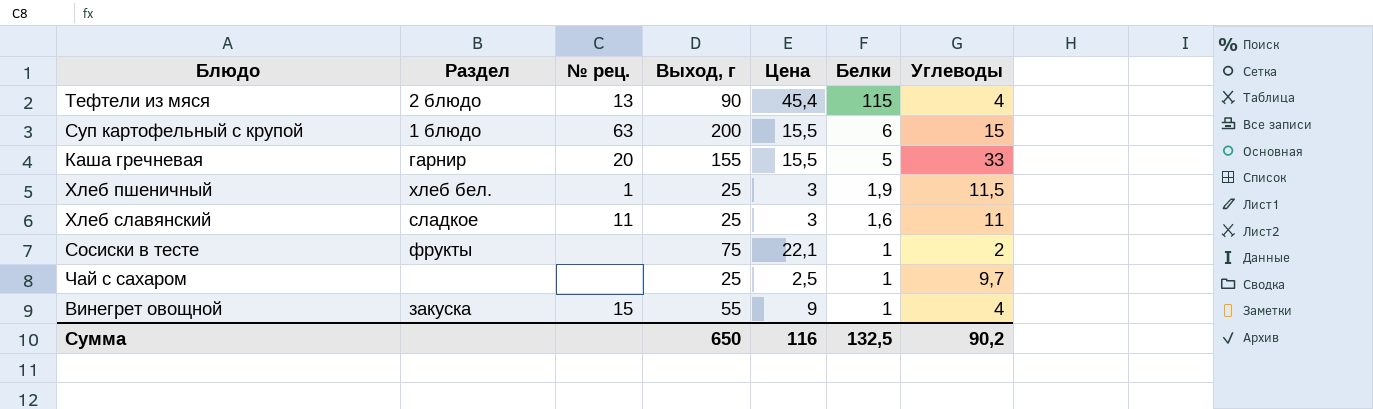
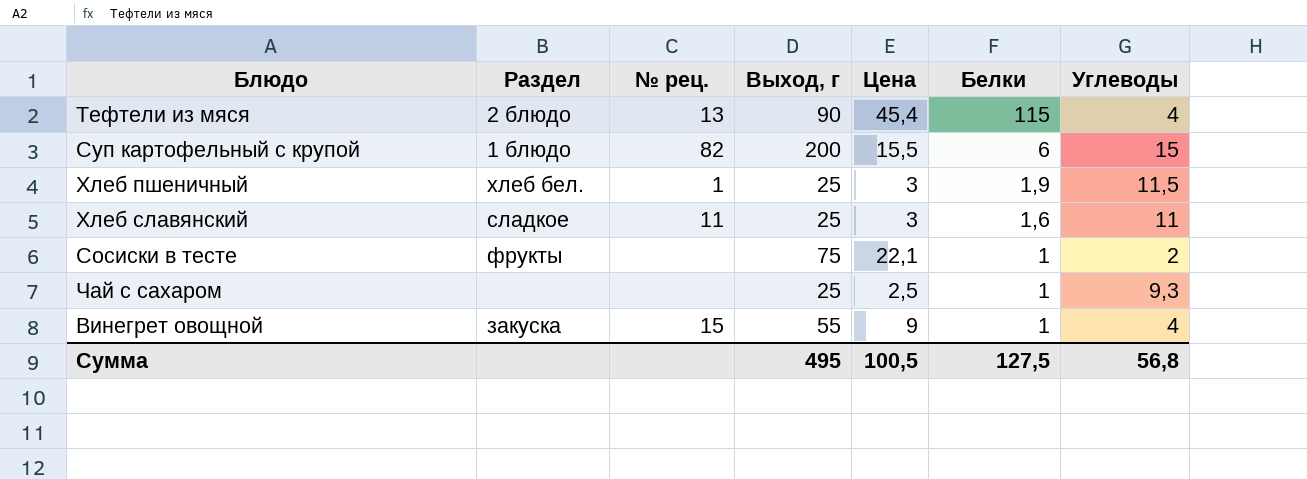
row Каша гречневая: гарнир | 20 | 155 | 15,5 | 5 | 33 -> none
Суп картофельный с крупой | № рец.: 63 -> 82
Чай с сахаром | Углеводы: 9,7 -> 9,3
Сумма | Выход, г: 650 -> 495
Сумма | Цена: 116 -> 100,5
Сумма | Белки: 132,5 -> 127,5
Сумма | Углеводы: 90,2 -> 56,8

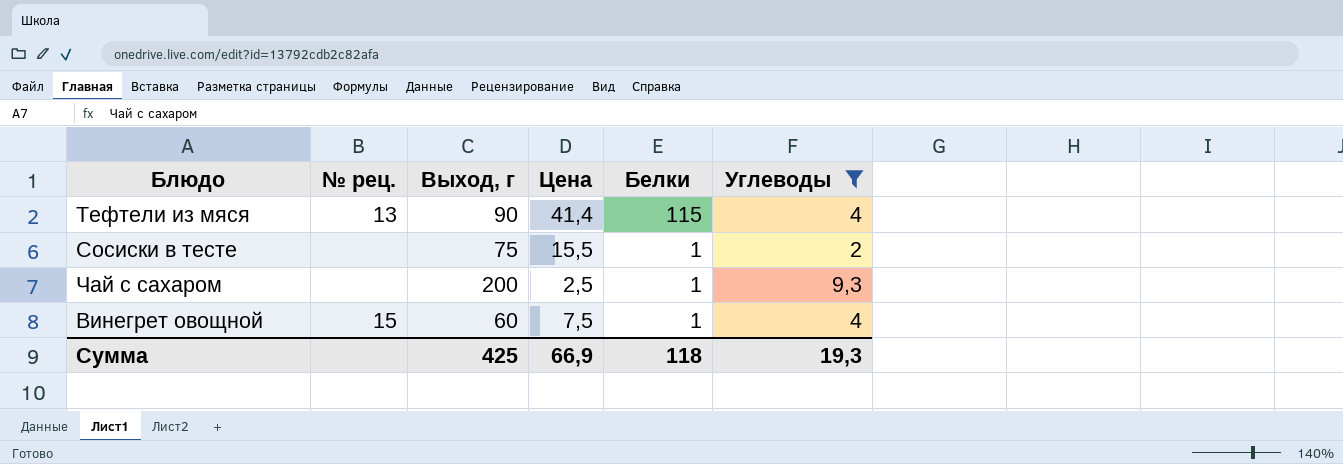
filter: none -> Углеводы <= 9,3
column Раздел | position: 2 -> none
Тефтели из мяся | Цена: 45,4 -> 41,4
Сосиски в тесте | Цена: 22,1 -> 15,5
Чай с сахаром | Выход, г: 25 -> 200
Винегрет овощной | Выход, г: 55 -> 60
Винегрет овощной | Цена: 9 -> 7,5
Сумма | Выход, г: 495 -> 425
Сумма | Цена: 100,5 -> 66,9
Сумма | Белки: 127,5 -> 118
Сумма | Углеводы: 56,8 -> 19,3

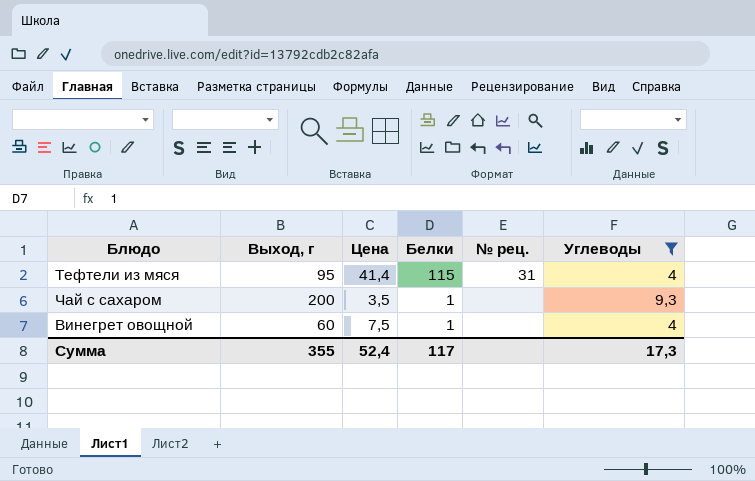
column № рец. | position: 2 -> 5
row Сосиски в тесте: none | 75 | 15,5 | 1 | 2 -> none
Тефтели из мяся | Выход, г: 90 -> 95
Тефтели из мяся | № рец.: 13 -> 31
Чай с сахаром | Цена: 2,5 -> 3,5
Винегрет овощной | № рец.: 15 -> none
Сумма | Выход, г: 425 -> 355
Сумма | Цена: 66,9 -> 52,4
Сумма | Белки: 118 -> 117
Сумма | Углеводы: 19,3 -> 17,3

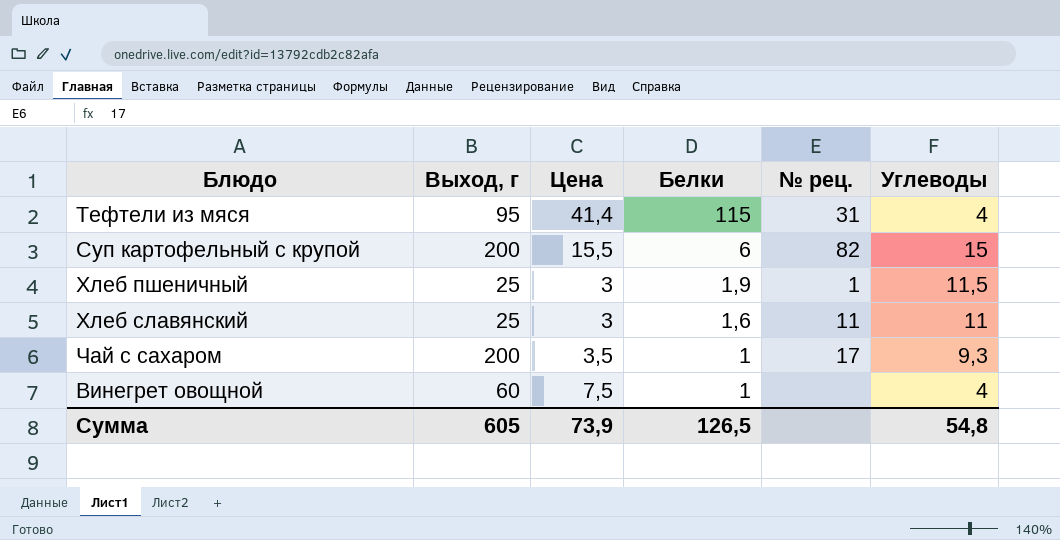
filter: Углеводы <= 9,3 -> none
Чай с сахаром | № рец.: none -> 17
Сумма | Выход, г: 355 -> 605
Сумма | Цена: 52,4 -> 73,9
Сумма | Белки: 117 -> 126,5
Сумма | Углеводы: 17,3 -> 54,8

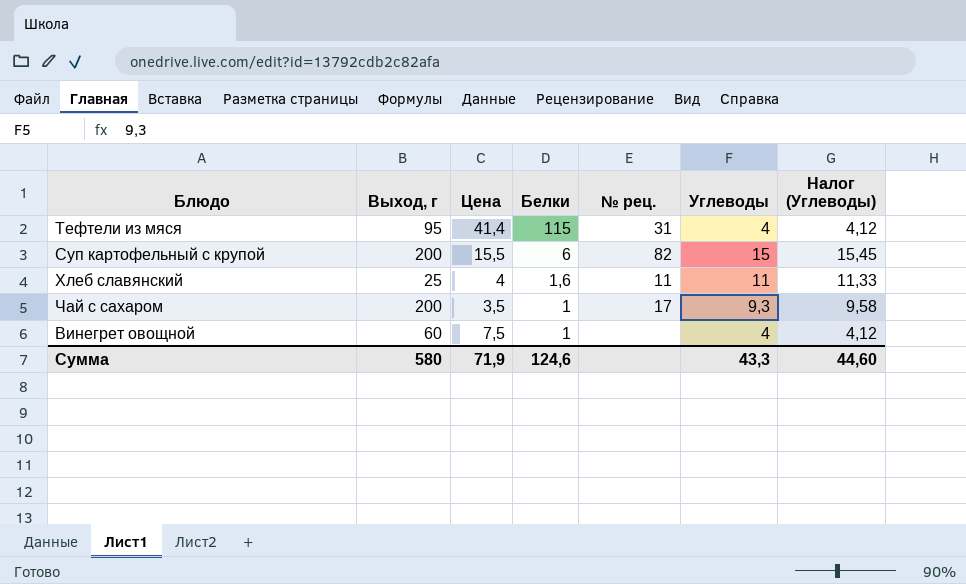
column Налог (Углеводы) | formula: none -> [Углеводы] * 1,03
row Хлеб пшеничный: 25 | 3 | 1,9 | 1 | 11,5 -> none
Хлеб славянский | Цена: 3 -> 4
Сумма | Выход, г: 605 -> 580
Сумма | Цена: 73,9 -> 71,9
Сумма | Белки: 126,5 -> 124,6
Сумма | Углеводы: 54,8 -> 43,3

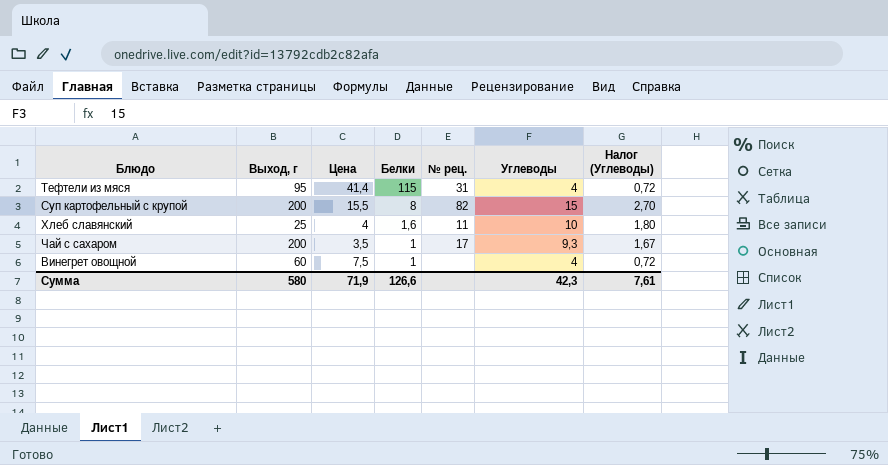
column Налог (Углеводы) | formula: [Углеводы] * 1,03 -> [Углеводы] * 0,18
Суп картофельный с крупой | Белки: 6 -> 8
Хлеб славянский | Углеводы: 11 -> 10
Сумма | Белки: 124,6 -> 126,6
Сумма | Углеводы: 43,3 -> 42,3
Сумма | Налог (Углеводы): 44,60 -> 7,61

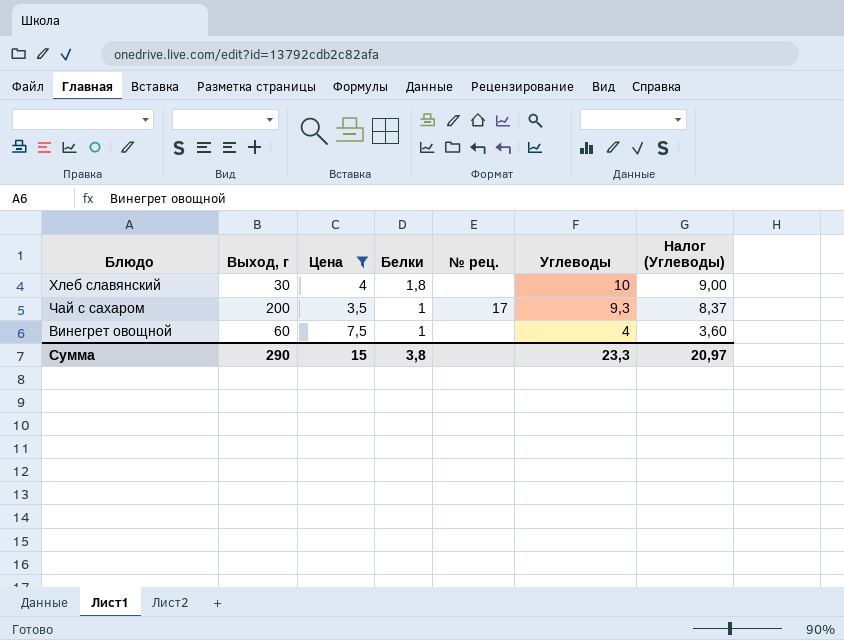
filter: none -> Цена <= 7,5
column Налог (Углеводы) | formula: [Углеводы] * 0,18 -> [Углеводы] * 0,9
Хлеб славянский | Выход, г: 25 -> 30
Хлеб славянский | Белки: 1,6 -> 1,8
Хлеб славянский | № рец.: 11 -> none
Сумма | Выход, г: 580 -> 290
Сумма | Цена: 71,9 -> 15
Сумма | Белки: 126,6 -> 3,8
Сумма | Углеводы: 42,3 -> 23,3
Сумма | Налог (Углеводы): 7,61 -> 20,97

